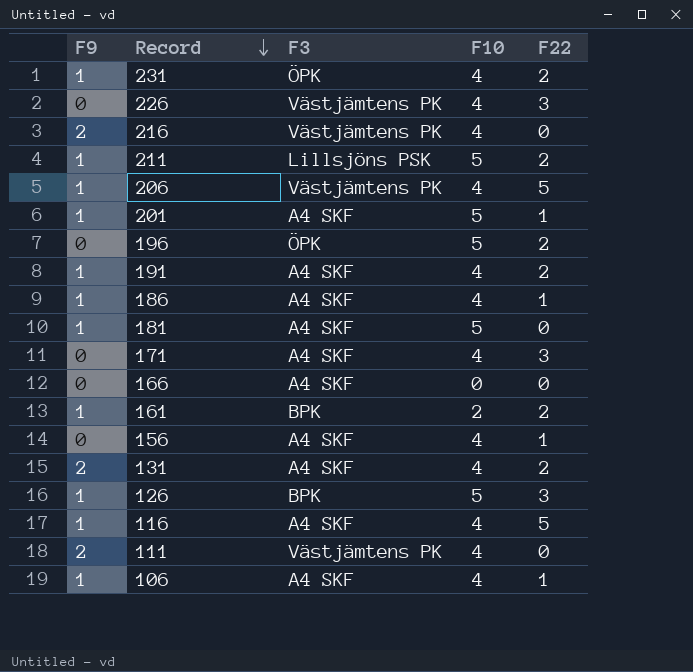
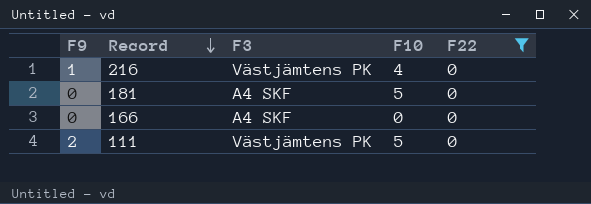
filter: none -> F22 = 0
216 | F9: 2 -> 1
181 | F9: 1 -> 0
111 | F10: 4 -> 5

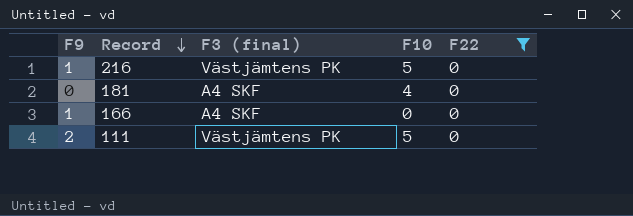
column name: F3 -> F3 (final)
216 | F10: 4 -> 5
181 | F10: 5 -> 4
166 | F9: 0 -> 1

